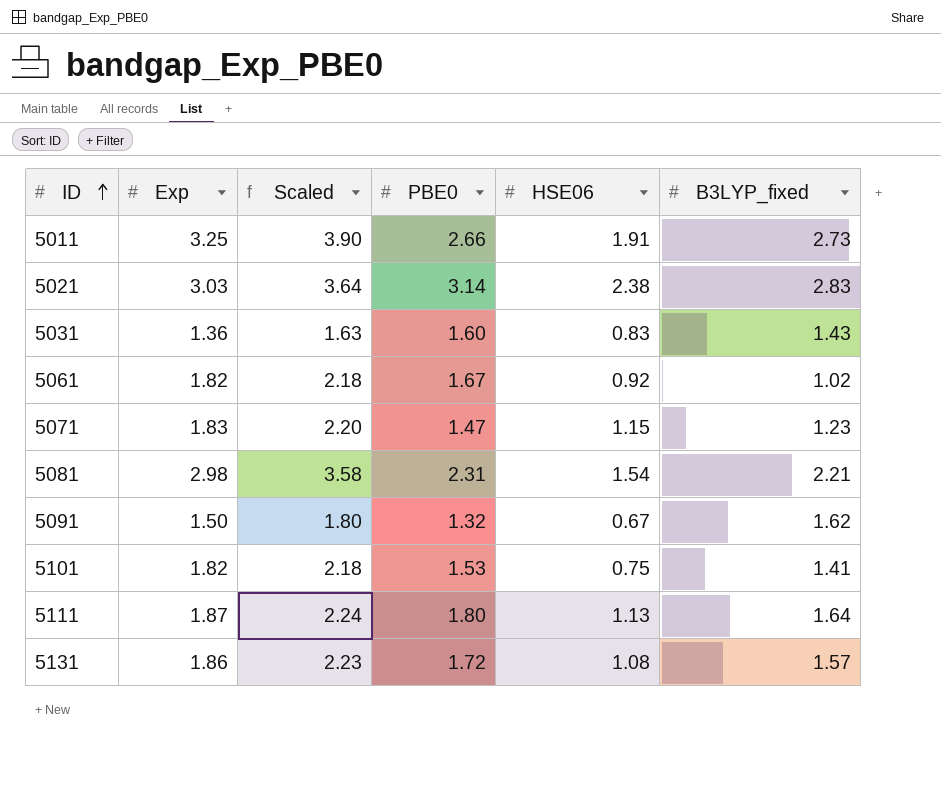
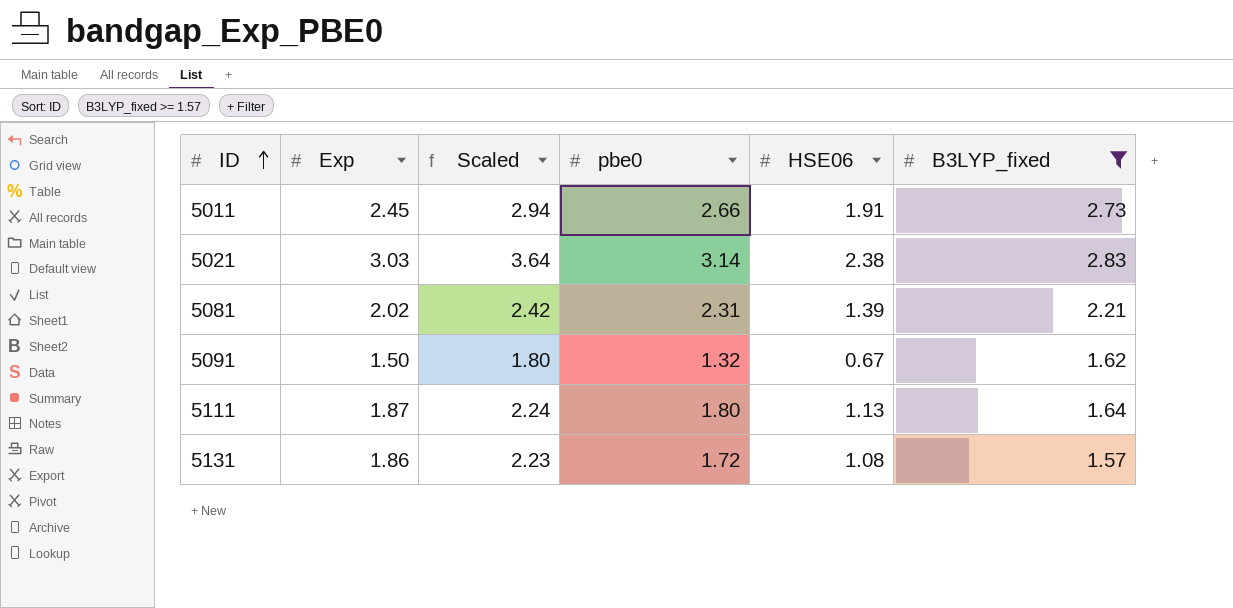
filter: none -> B3LYP_fixed >= 1.57
column name: PBE0 -> pbe0
5011 | Exp: 3.25 -> 2.45
5011 | Scaled: 3.90 -> 2.94
5081 | Exp: 2.98 -> 2.02
5081 | Scaled: 3.58 -> 2.42
5081 | HSE06: 1.54 -> 1.39

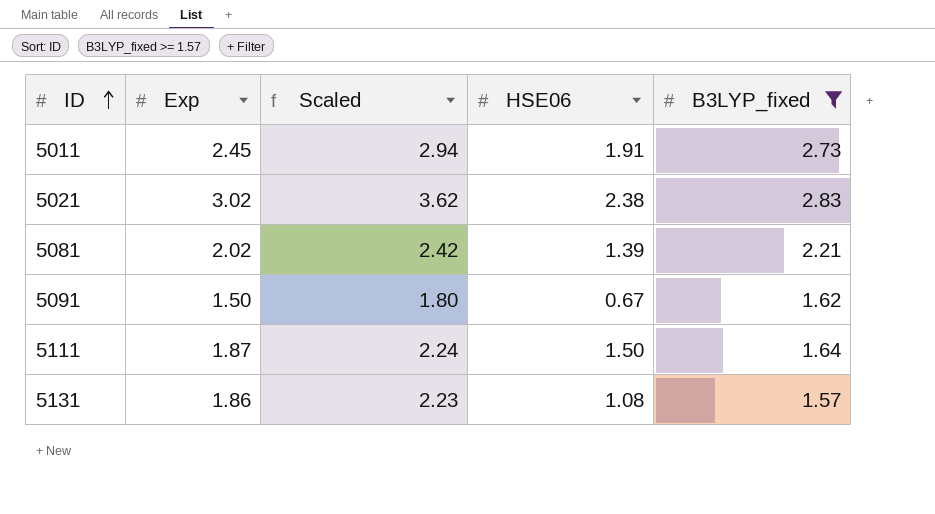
column pbe0 | position: 4 -> none
5021 | Exp: 3.03 -> 3.02
5021 | Scaled: 3.64 -> 3.62
5111 | HSE06: 1.13 -> 1.50

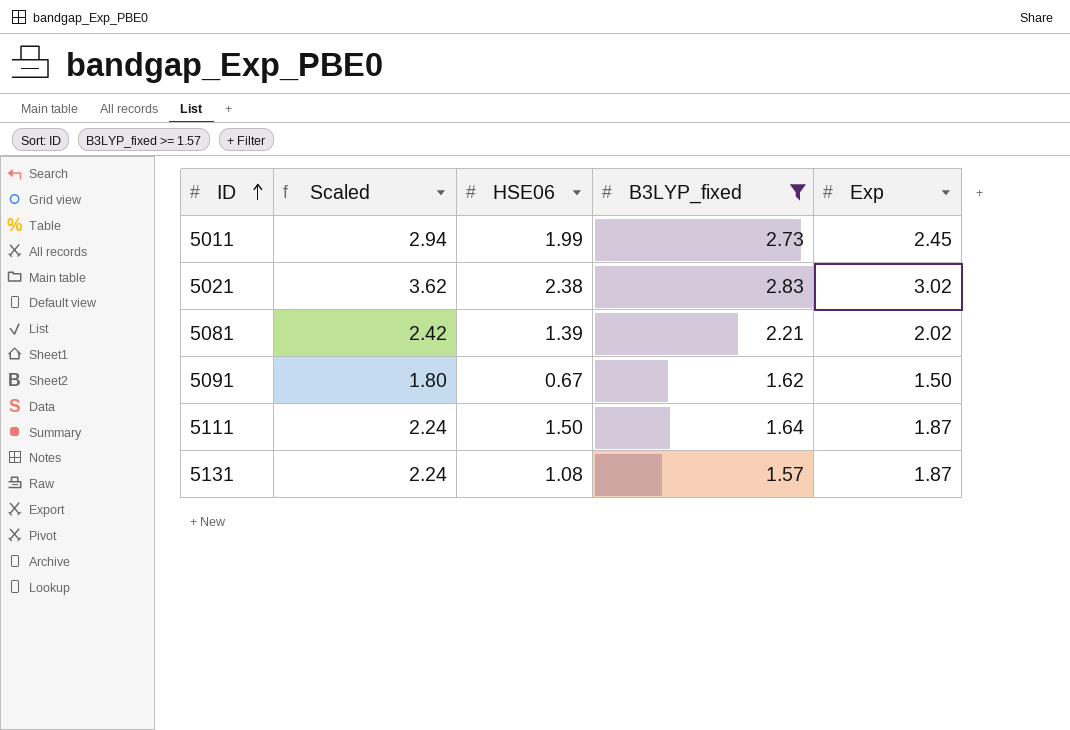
column Exp | position: 2 -> 5
5011 | HSE06: 1.91 -> 1.99
5131 | Scaled: 2.23 -> 2.24
5131 | Exp: 1.86 -> 1.87

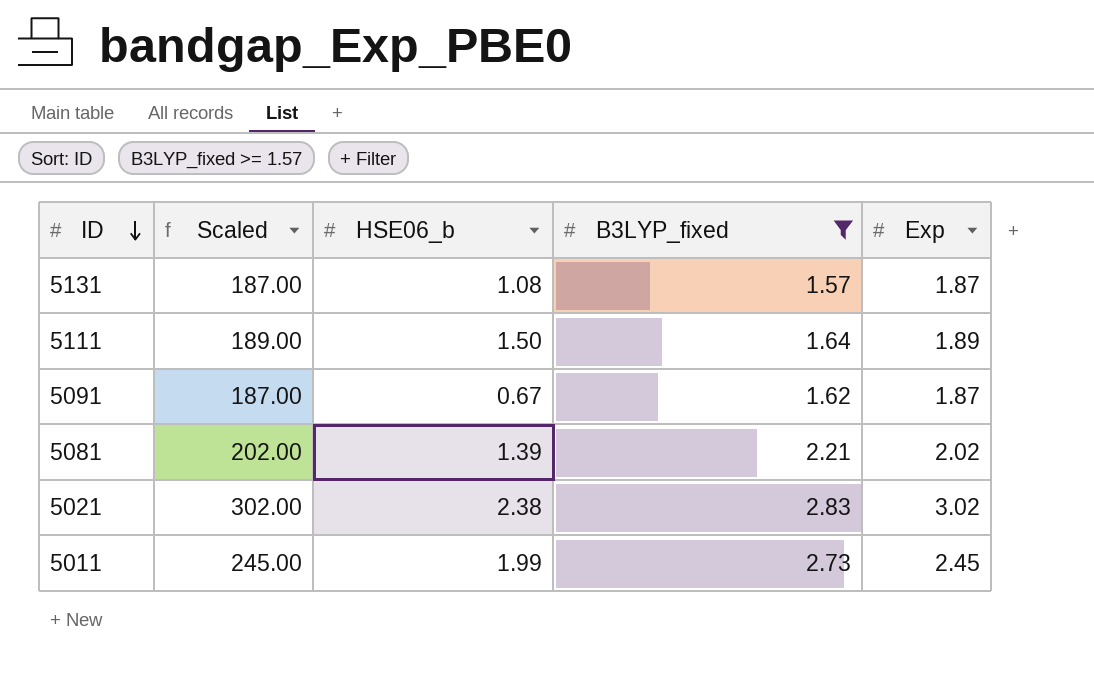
row order: ID ascending -> ID descending
column Scaled | formula: [Exp] * 1.2 -> [Exp] * 100
column name: HSE06 -> HSE06_b
5111 | Exp: 1.87 -> 1.89
5091 | Exp: 1.50 -> 1.87

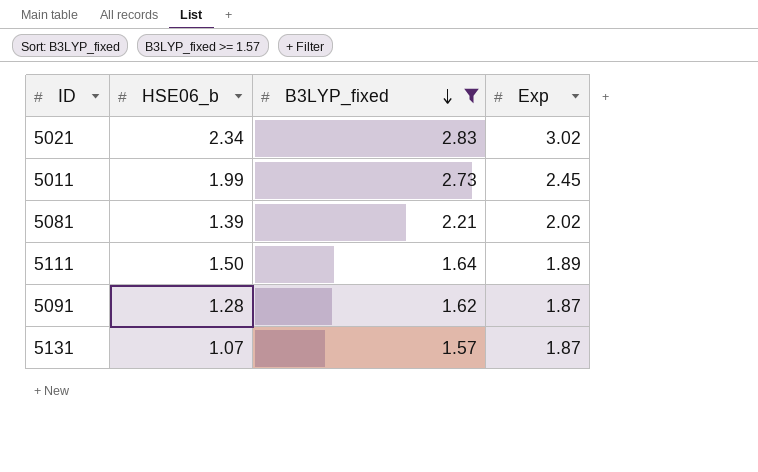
row order: ID descending -> B3LYP_fixed descending
column Scaled | formula: [Exp] * 100 -> none
5021 | HSE06_b: 2.38 -> 2.34
5091 | HSE06_b: 0.67 -> 1.28
5131 | HSE06_b: 1.08 -> 1.07

